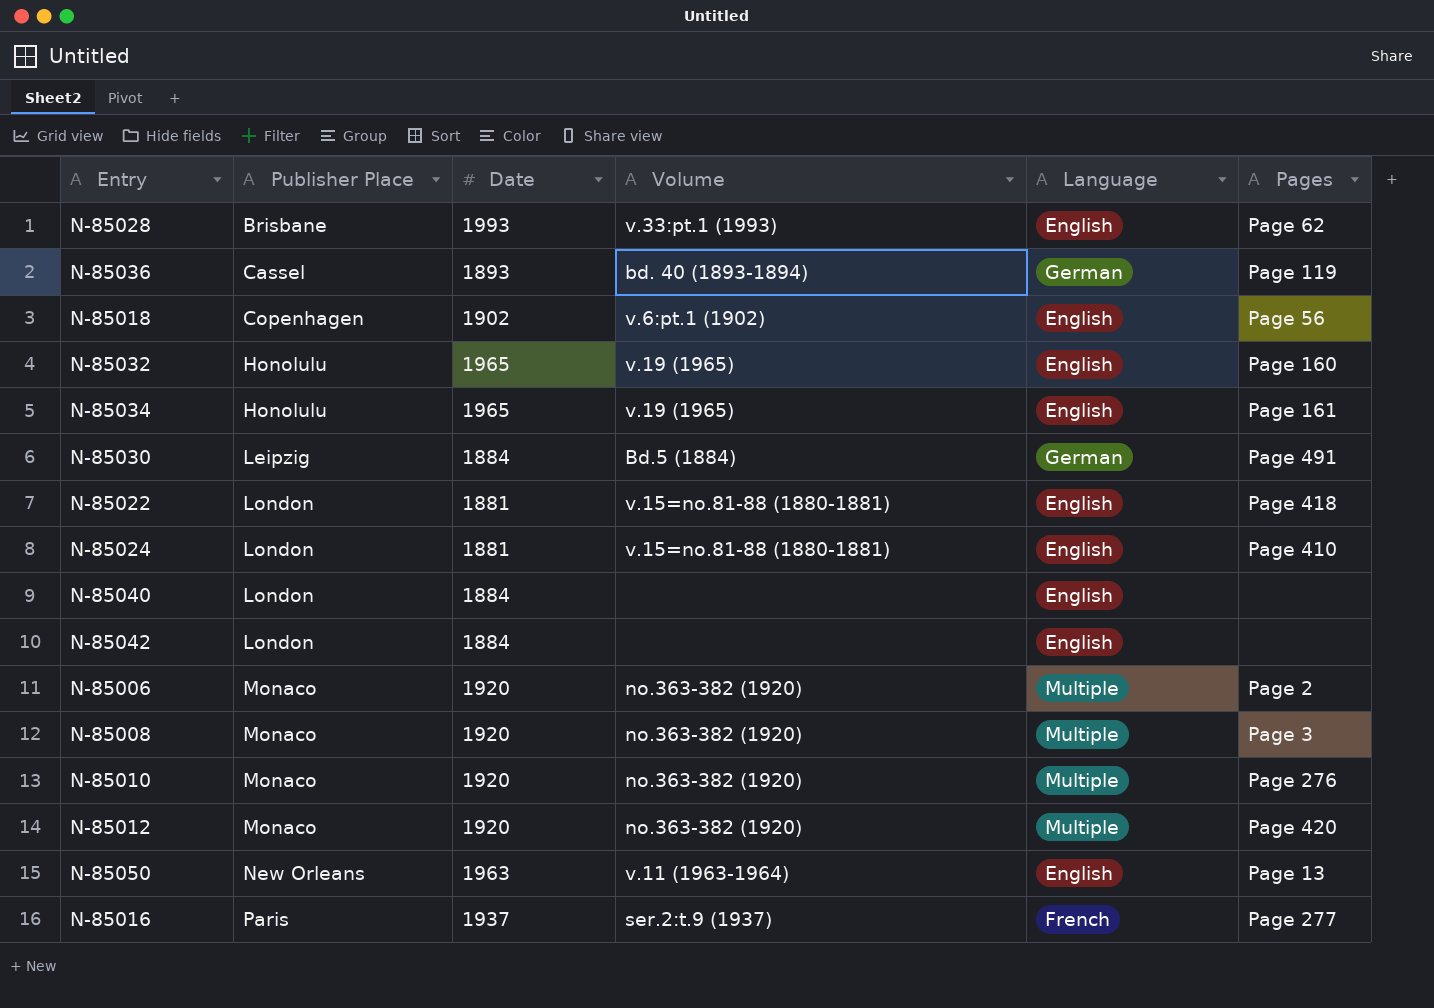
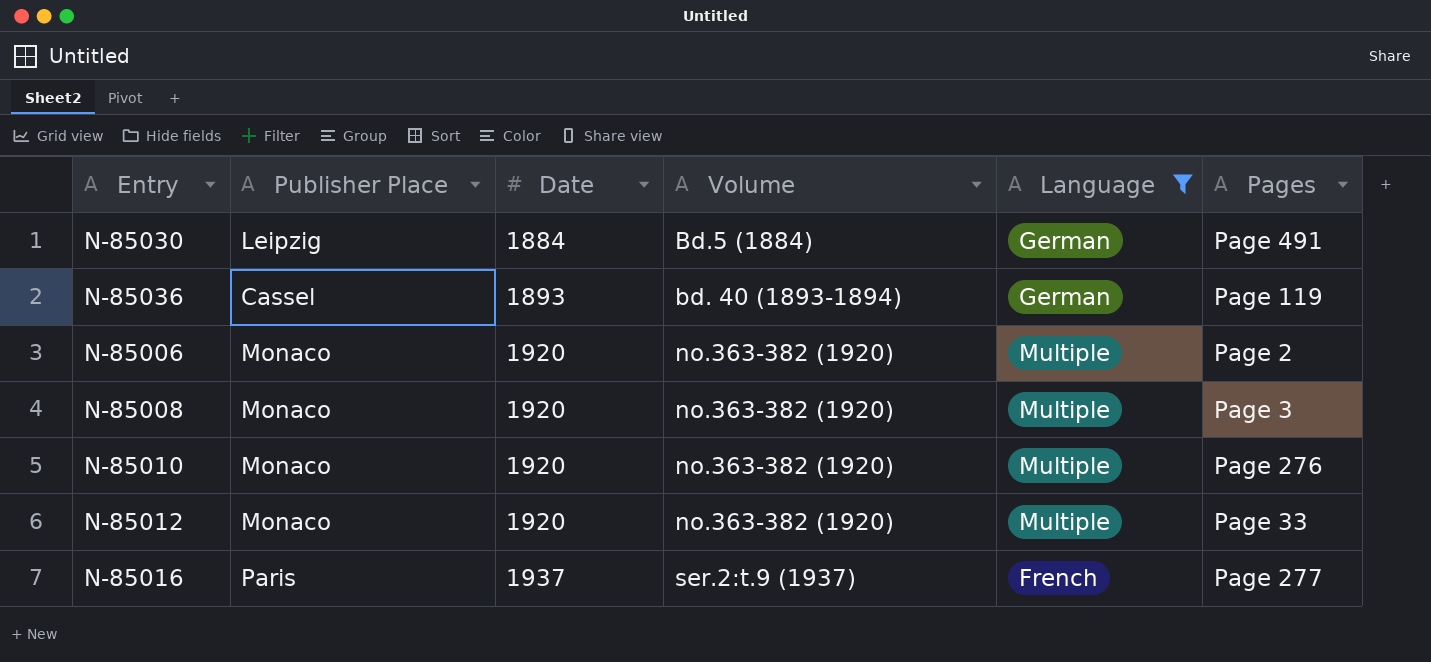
filter: none -> Language != English
row order: Publisher Place ascending -> Date ascending
N-85012 | Pages: Page 420 -> Page 33

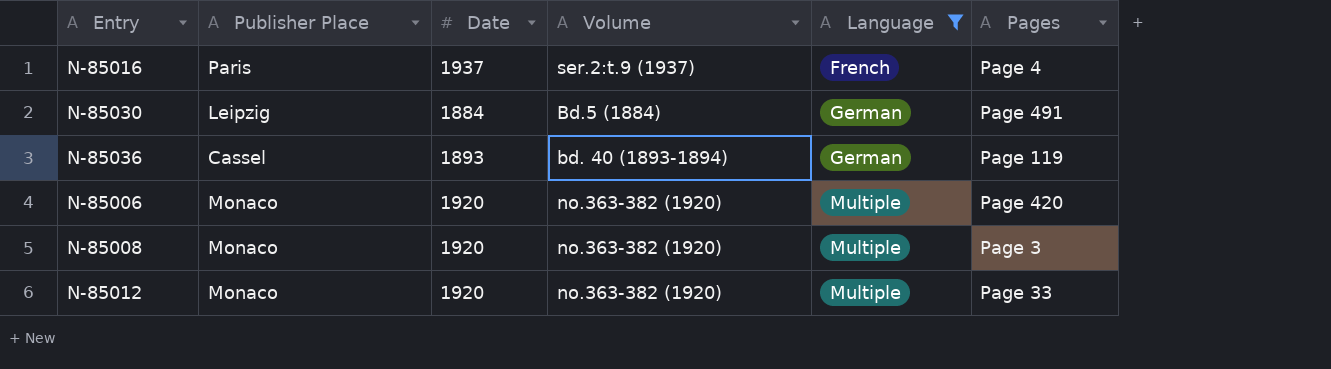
row order: Date ascending -> Language ascending
row N-85010: Monaco | 1920 | no.363-382 (1920) | Multiple | Page 276 -> none
N-85016 | Pages: Page 277 -> Page 4
N-85006 | Pages: Page 2 -> Page 420

